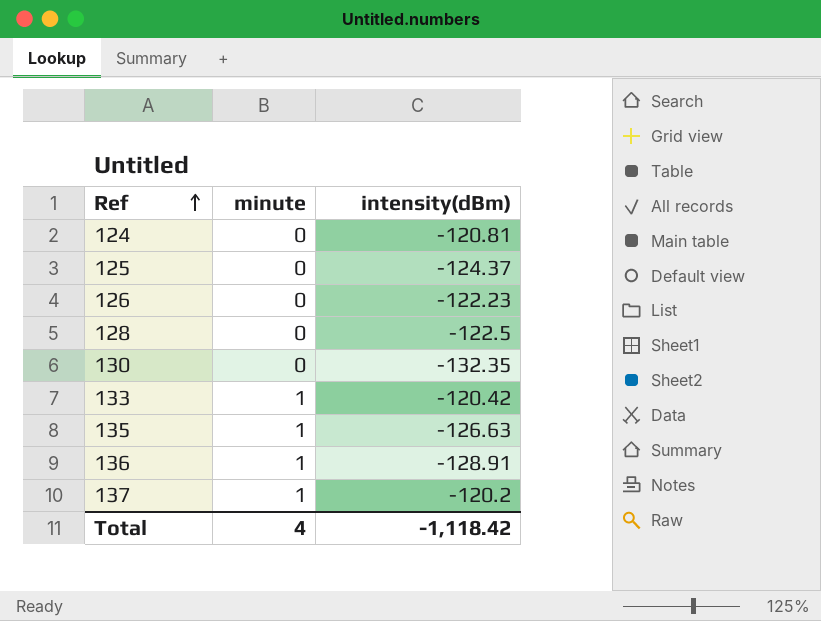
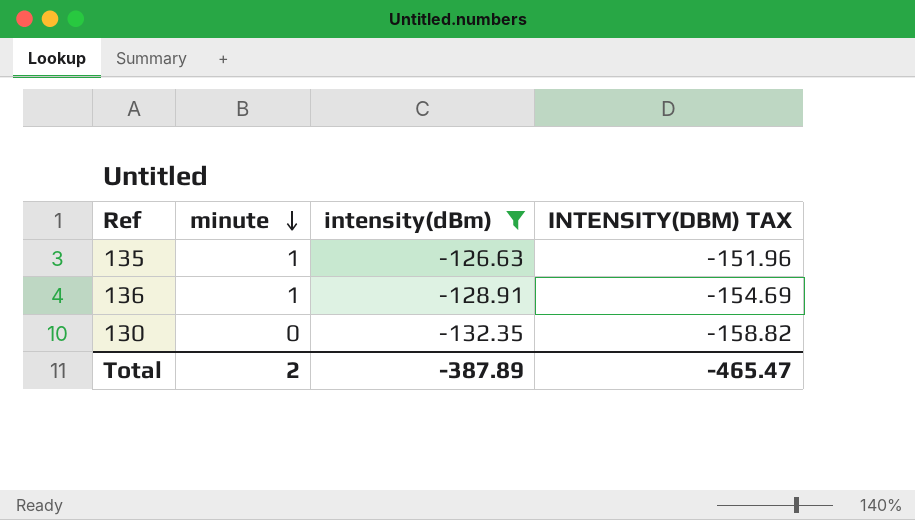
filter: none -> intensity(dBm) <= -126.63
row order: Ref ascending -> minute descending
column INTENSITY(DBM) TAX | formula: none -> [intensity(dBm)] * 1.2
Total | minute: 4 -> 2
Total | intensity(dBm): -1,118.42 -> -387.89

